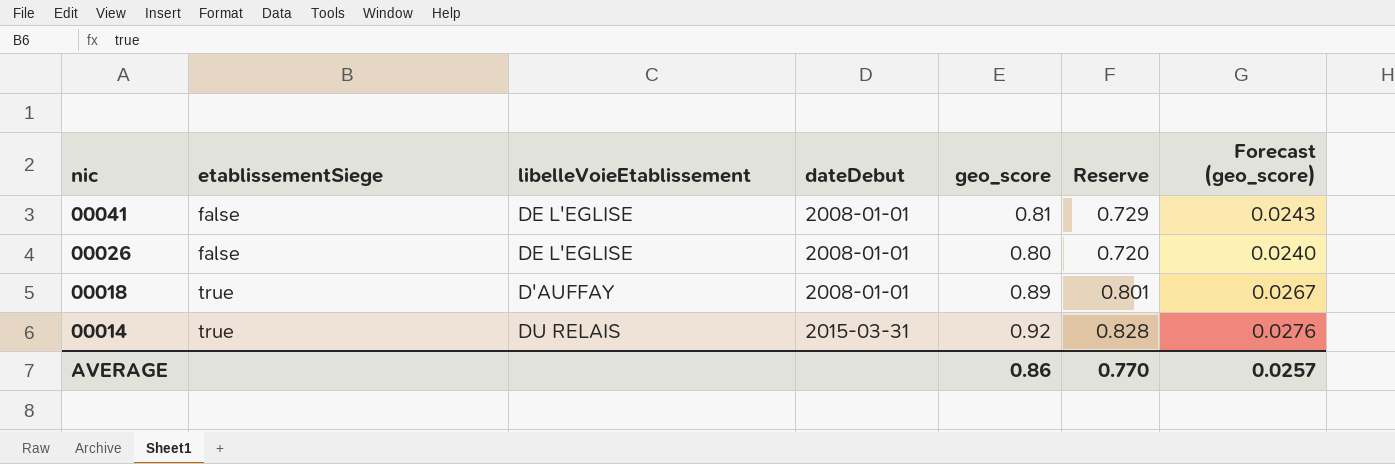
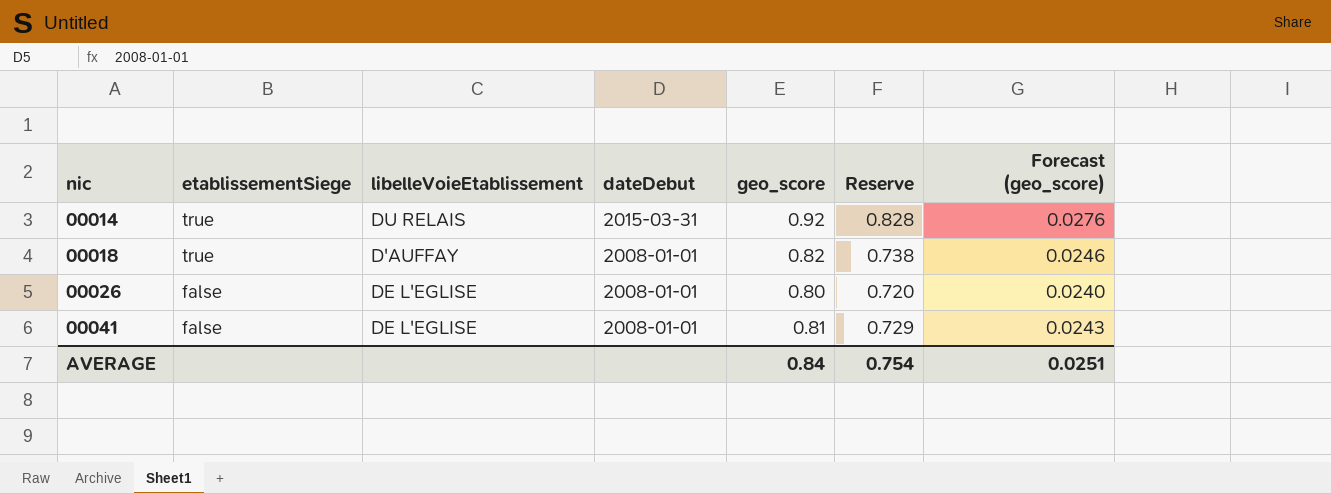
row order: nic descending -> nic ascending
00018 | geo_score: 0.89 -> 0.82
00018 | Reserve: 0.801 -> 0.738
00018 | Forecast (geo_score): 0.0267 -> 0.0246
AVERAGE | geo_score: 0.86 -> 0.84
AVERAGE | Reserve: 0.770 -> 0.754
AVERAGE | Forecast (geo_score): 0.0257 -> 0.0251

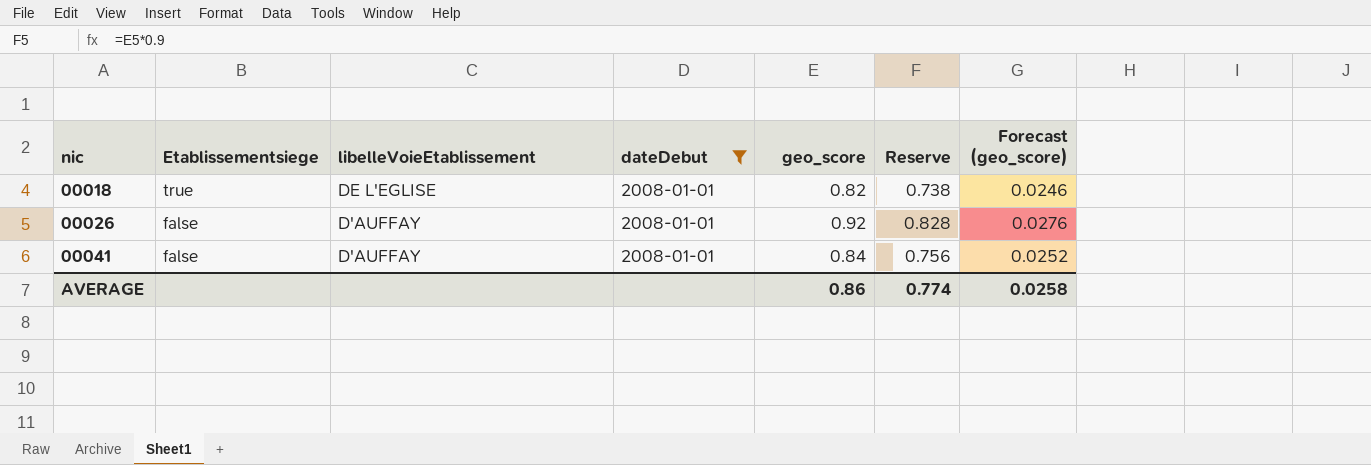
filter: none -> dateDebut = 2008-01-01
column name: etablissementSiege -> Etablissementsiege
00018 | libelleVoieEtablissement: D'AUFFAY -> DE L'EGLISE
00026 | libelleVoieEtablissement: DE L'EGLISE -> D'AUFFAY
00026 | geo_score: 0.80 -> 0.92
00026 | Reserve: 0.720 -> 0.828
00026 | Forecast (geo_score): 0.0240 -> 0.0276
00041 | libelleVoieEtablissement: DE L'EGLISE -> D'AUFFAY
00041 | geo_score: 0.81 -> 0.84
00041 | Reserve: 0.729 -> 0.756
00041 | Forecast (geo_score): 0.0243 -> 0.0252
AVERAGE | geo_score: 0.84 -> 0.86
AVERAGE | Reserve: 0.754 -> 0.774
AVERAGE | Forecast (geo_score): 0.0251 -> 0.0258

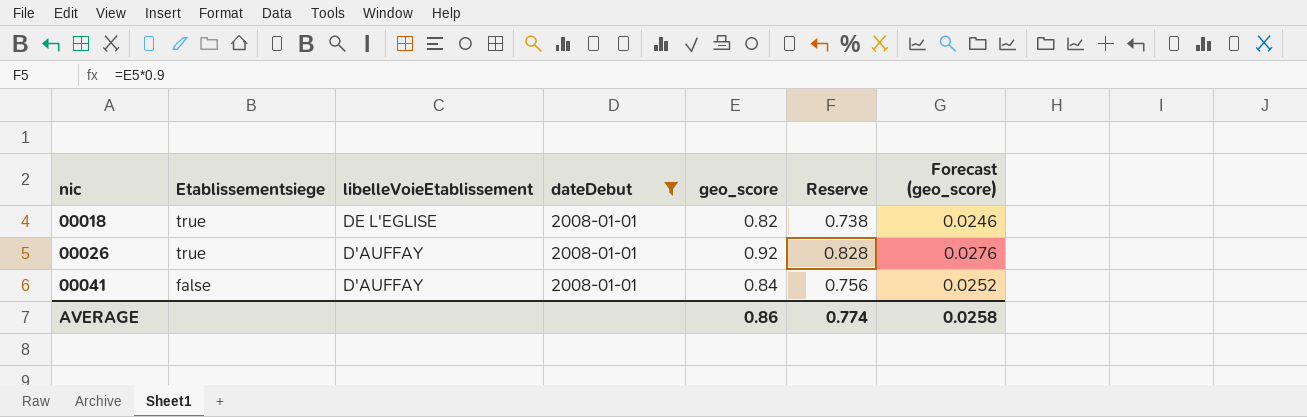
00026 | Etablissementsiege: false -> true

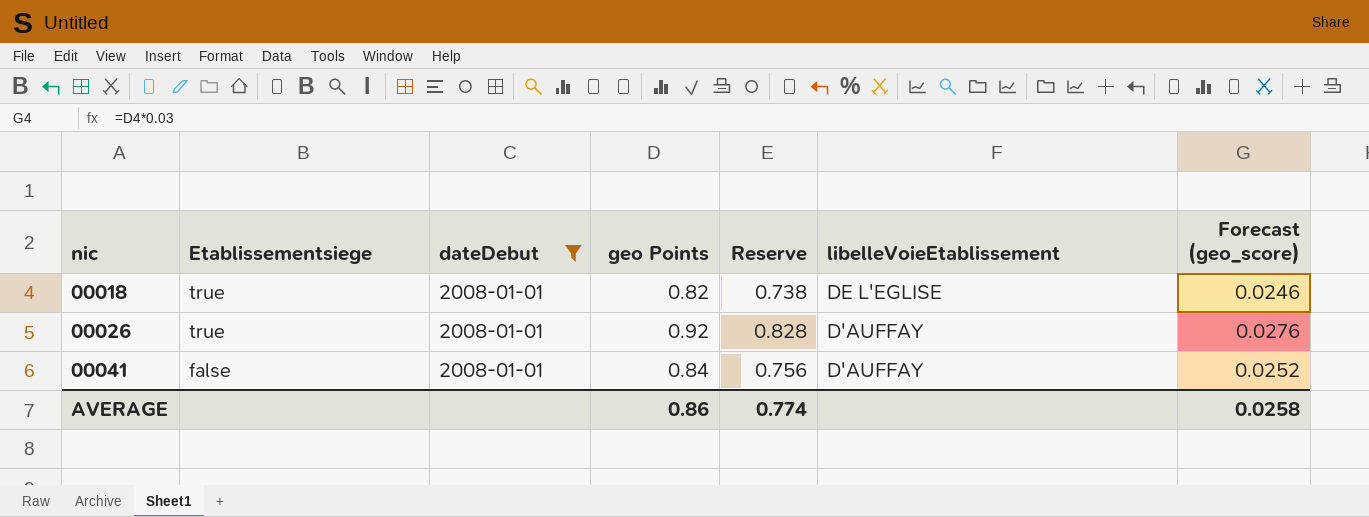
column name: geo_score -> geo Points
column libelleVoieEtablissement | position: 3 -> 6

